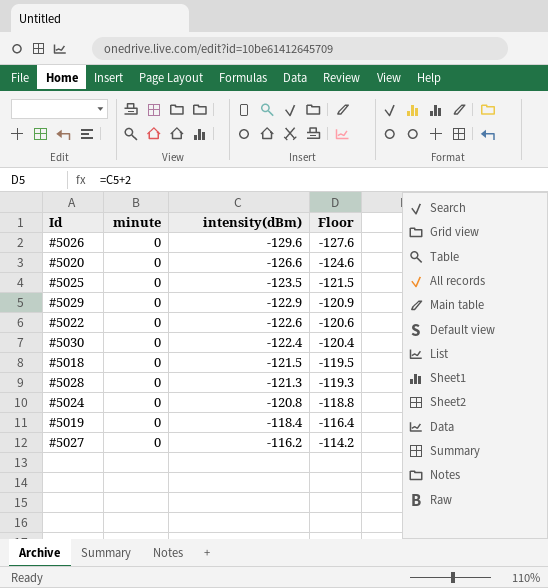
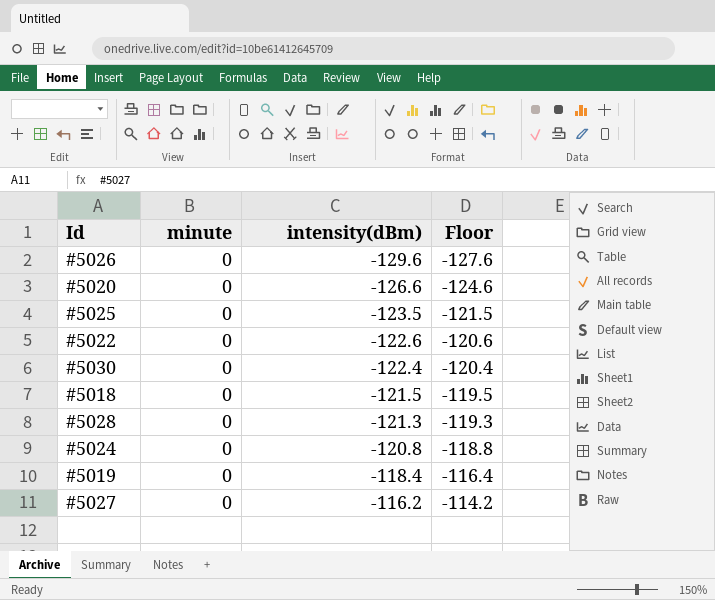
row #5029: 0 | -122.9 | -120.9 -> none

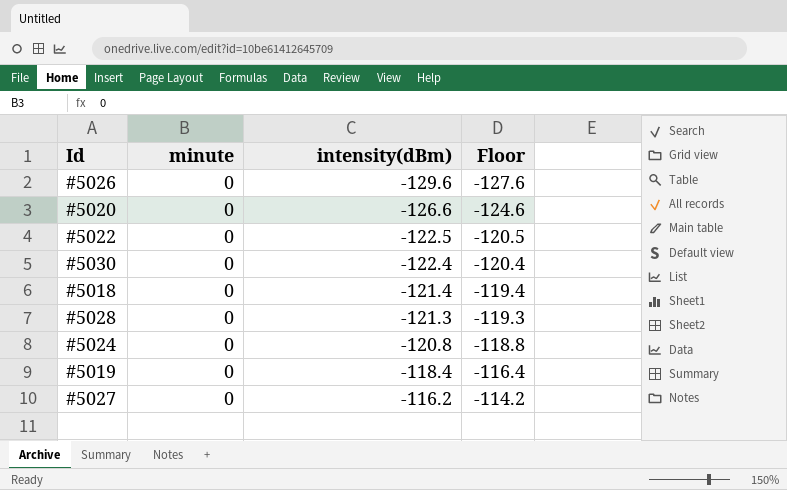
row #5025: 0 | -123.5 | -121.5 -> none
#5022 | intensity(dBm): -122.6 -> -122.5
#5022 | Floor: -120.6 -> -120.5
#5018 | intensity(dBm): -121.5 -> -121.4
#5018 | Floor: -119.5 -> -119.4

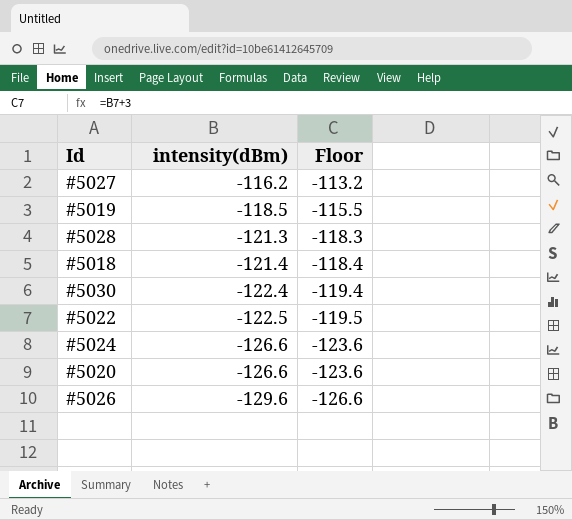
row order: intensity(dBm) ascending -> intensity(dBm) descending
column minute | position: 2 -> none
column Floor | formula: [intensity(dBm)] + 2 -> [intensity(dBm)] + 3
#5019 | intensity(dBm): -118.4 -> -118.5
#5024 | intensity(dBm): -120.8 -> -126.6

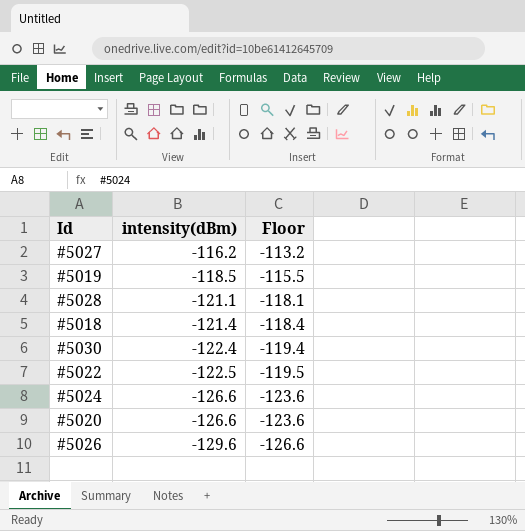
#5028 | intensity(dBm): -121.3 -> -121.1
#5028 | Floor: -118.3 -> -118.1

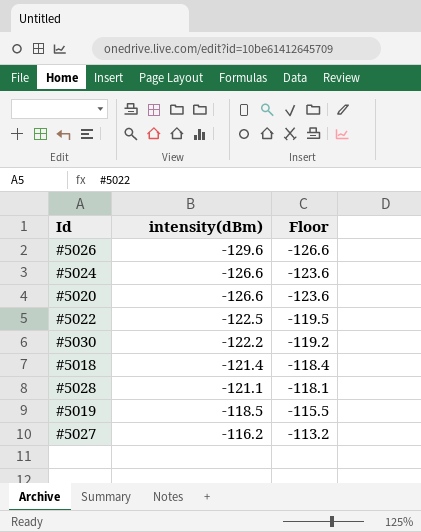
row order: intensity(dBm) descending -> intensity(dBm) ascending
#5030 | intensity(dBm): -122.4 -> -122.2
#5030 | Floor: -119.4 -> -119.2

